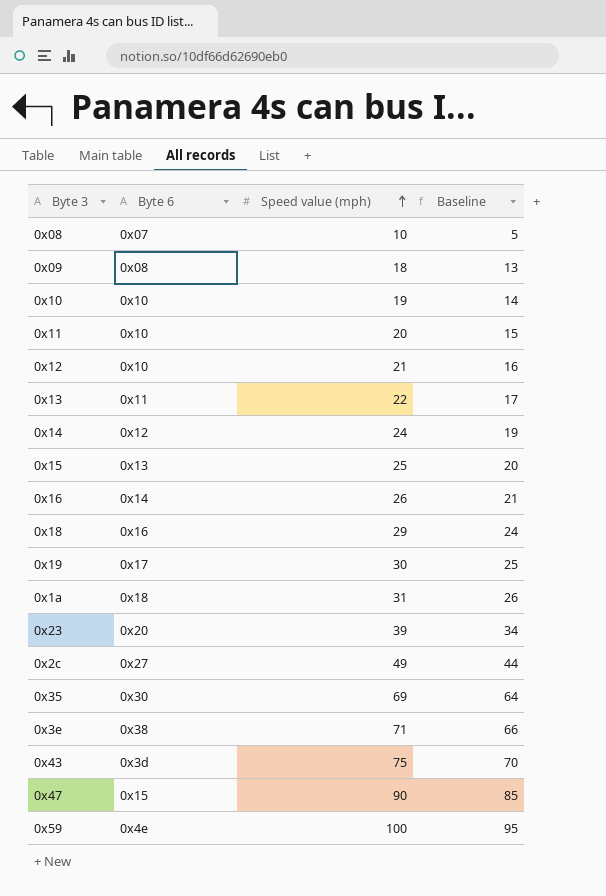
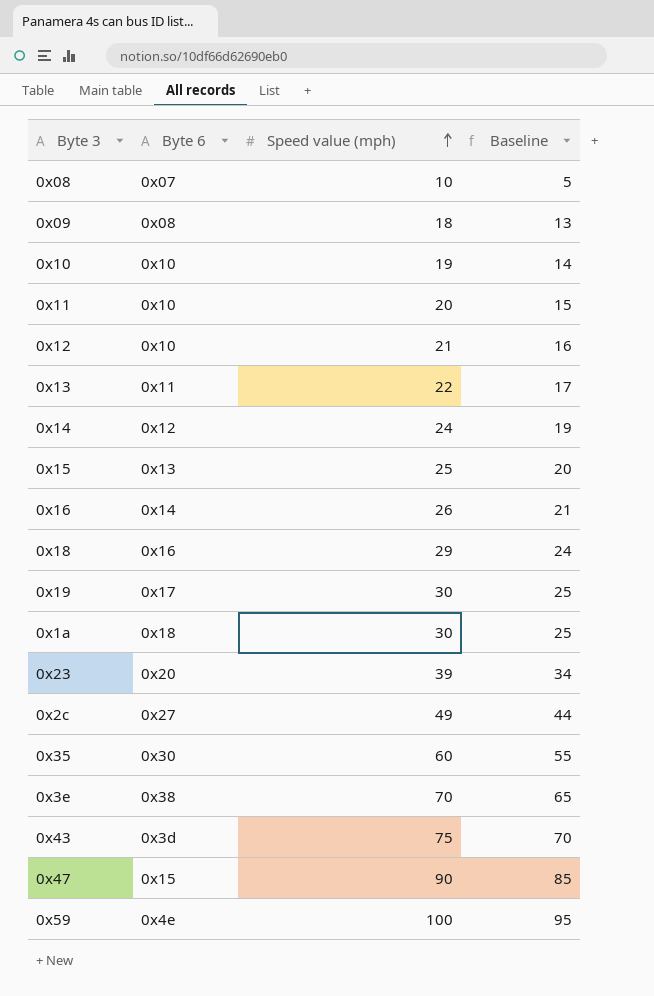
0x1a | Speed value (mph): 31 -> 30
0x1a | Baseline: 26 -> 25
0x35 | Speed value (mph): 69 -> 60
0x35 | Baseline: 64 -> 55
0x3e | Speed value (mph): 71 -> 70
0x3e | Baseline: 66 -> 65

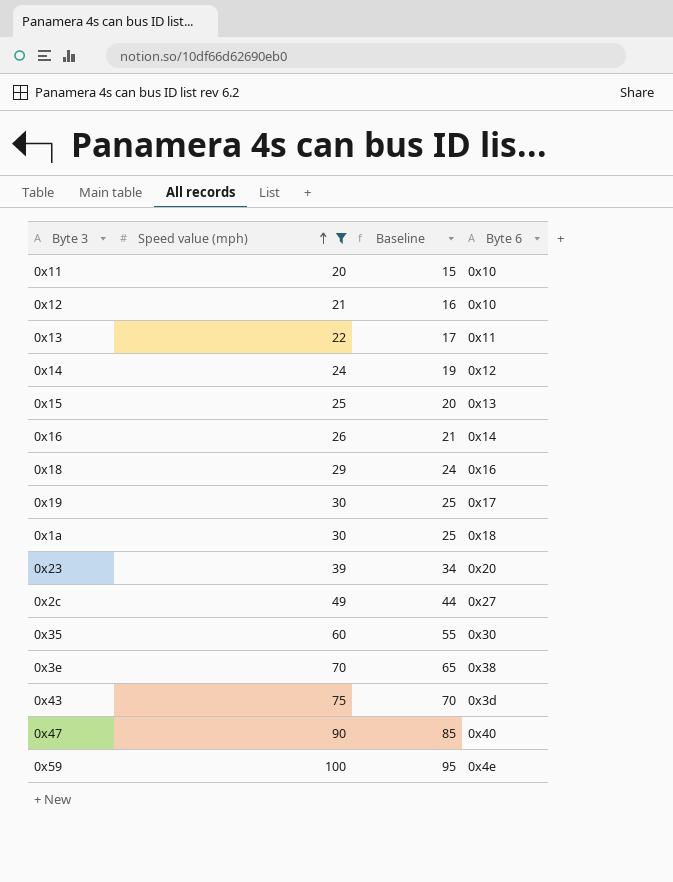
filter: none -> Speed value (mph) >= 20
column Byte 6 | position: 2 -> 4
0x47 | Byte 6: 0x15 -> 0x40

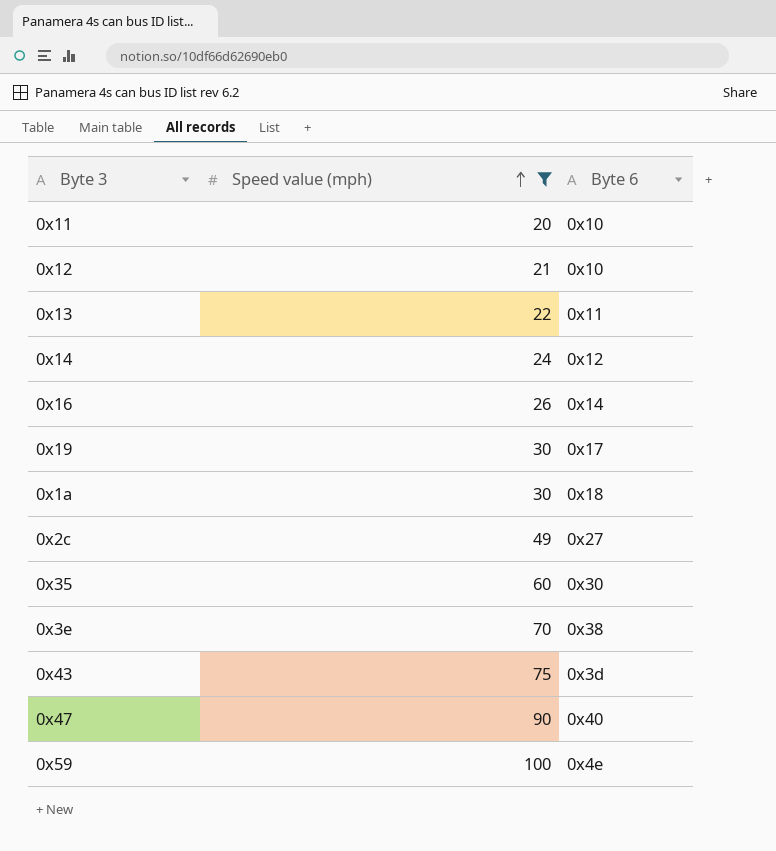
column Baseline | formula: [Speed value (mph)] - 5 -> none
row 0x15: 25 | 20 | 0x13 -> none
row 0x18: 29 | 24 | 0x16 -> none
row 0x23: 39 | 34 | 0x20 -> none

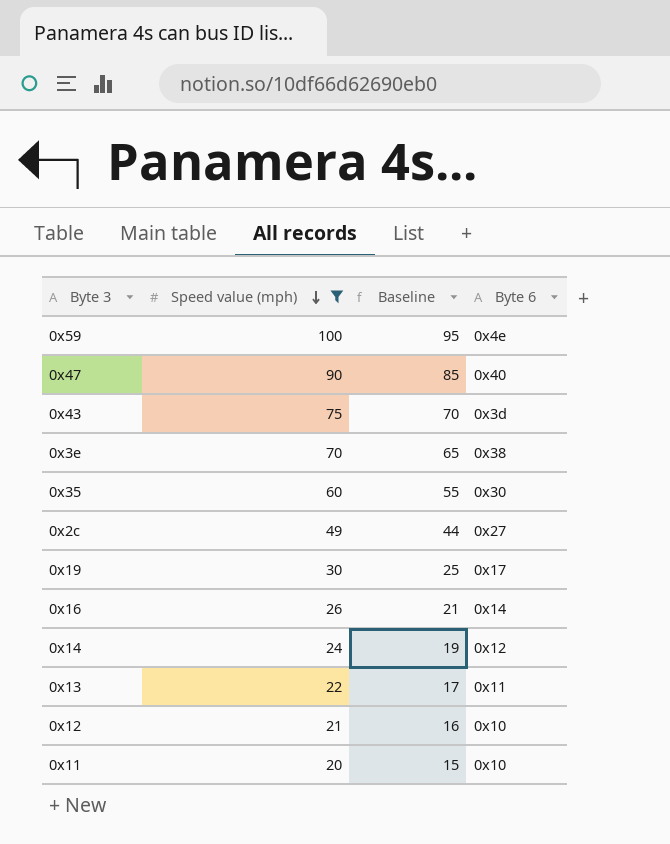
row order: Speed value (mph) ascending -> Speed value (mph) descending
column Baseline | formula: none -> [Speed value (mph)] - 5
row 0x1a: 30 | 0x18 -> none

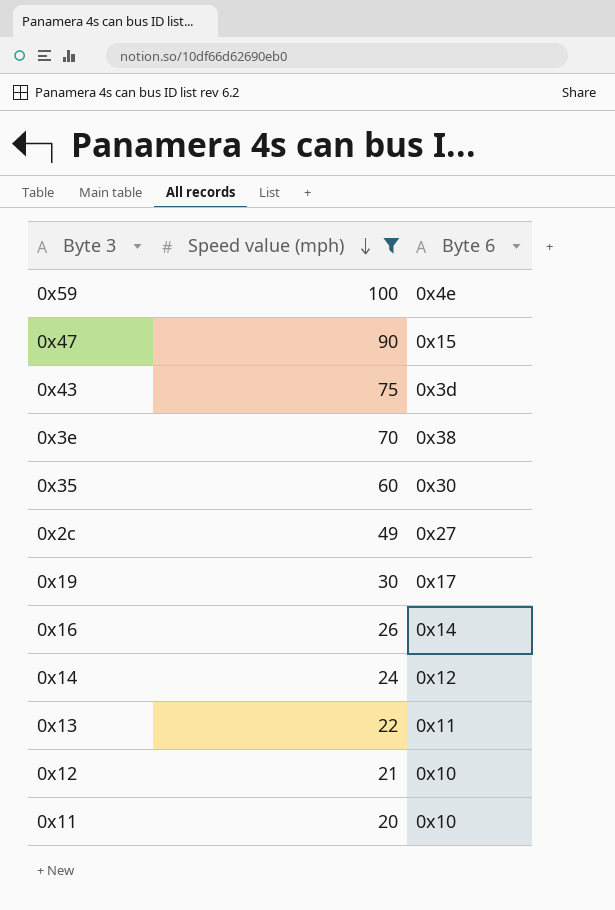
column Baseline | formula: [Speed value (mph)] - 5 -> none
0x47 | Byte 6: 0x40 -> 0x15

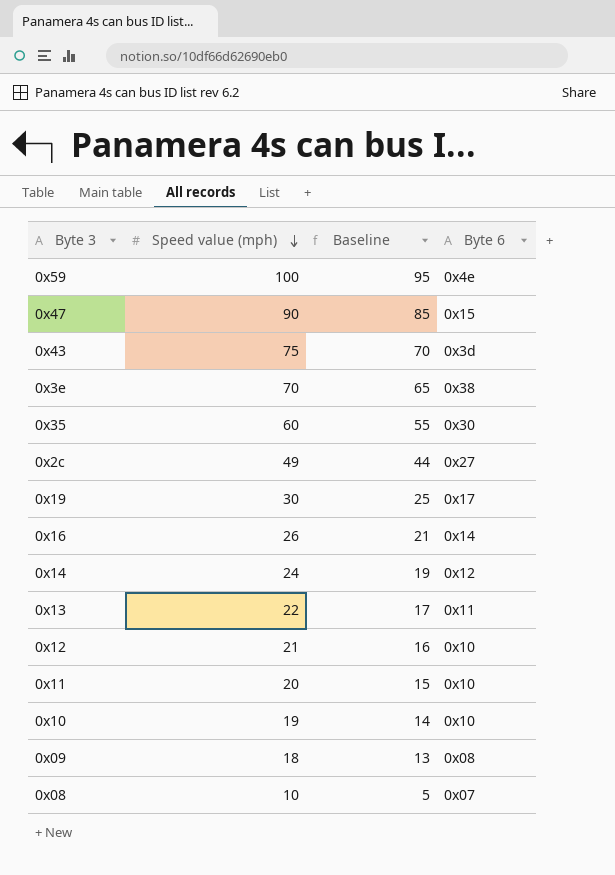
filter: Speed value (mph) >= 20 -> none
column Baseline | formula: none -> [Speed value (mph)] - 5

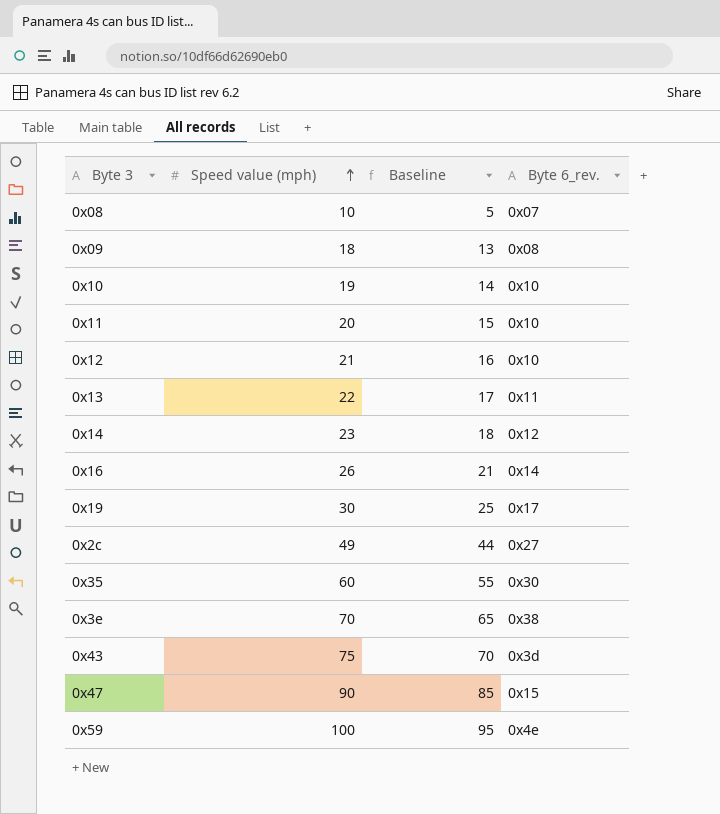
row order: Speed value (mph) descending -> Speed value (mph) ascending
column name: Byte 6 -> Byte 6_rev.
0x14 | Speed value (mph): 24 -> 23
0x14 | Baseline: 19 -> 18

